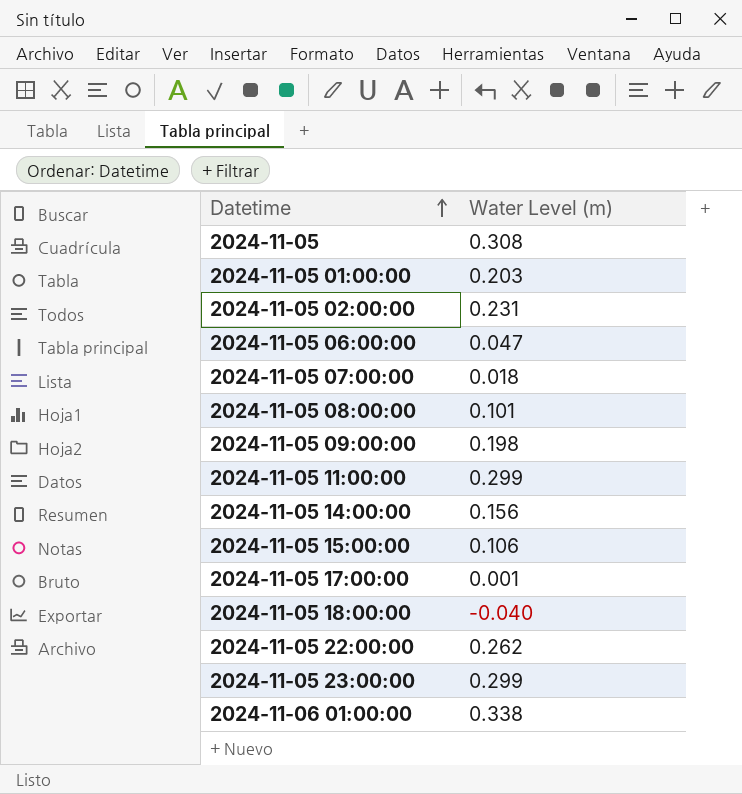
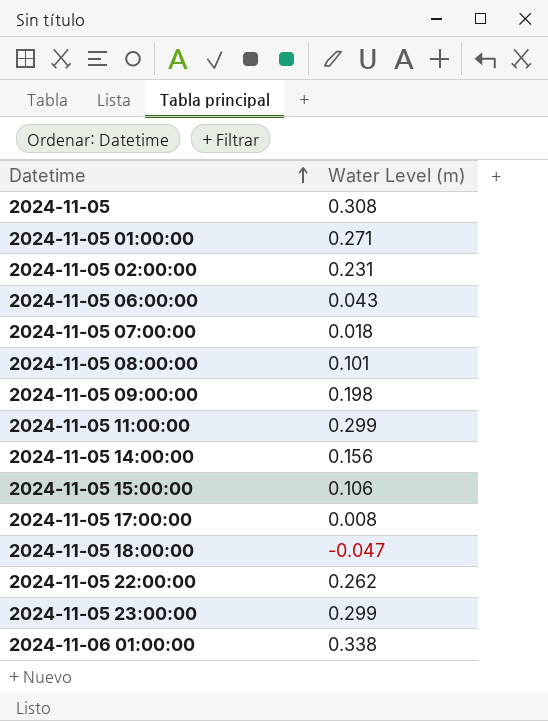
2024-11-05 01:00:00 | Water Level (m): 0.203 -> 0.271
2024-11-05 06:00:00 | Water Level (m): 0.047 -> 0.043
2024-11-05 17:00:00 | Water Level (m): 0.001 -> 0.008
2024-11-05 18:00:00 | Water Level (m): -0.040 -> -0.047

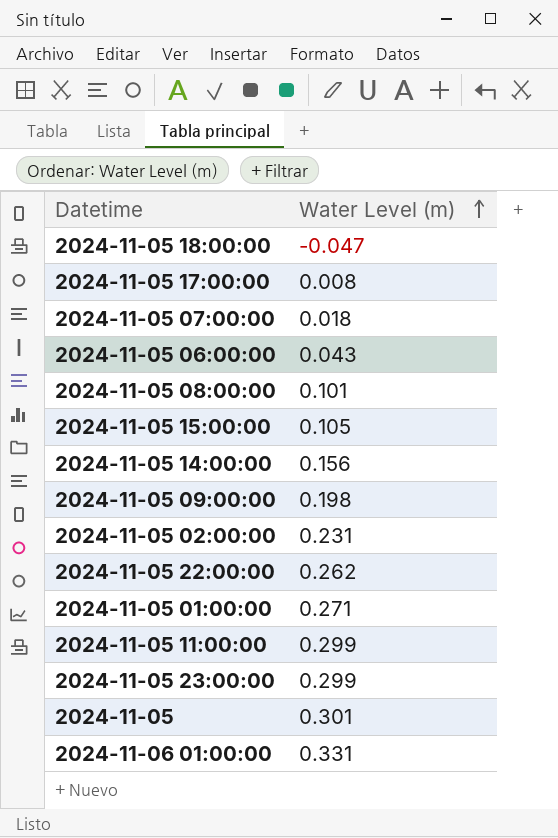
row order: Datetime ascending -> Water Level (m) ascending
2024-11-05 15:00:00 | Water Level (m): 0.106 -> 0.105
2024-11-05 | Water Level (m): 0.308 -> 0.301
2024-11-06 01:00:00 | Water Level (m): 0.338 -> 0.331

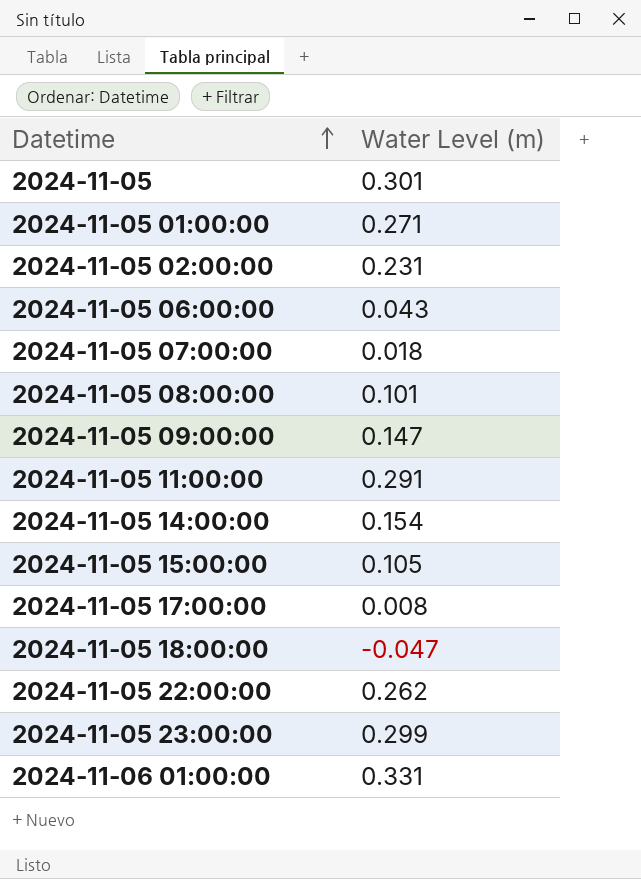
row order: Water Level (m) ascending -> Datetime ascending
2024-11-05 09:00:00 | Water Level (m): 0.198 -> 0.147
2024-11-05 11:00:00 | Water Level (m): 0.299 -> 0.291
2024-11-05 14:00:00 | Water Level (m): 0.156 -> 0.154

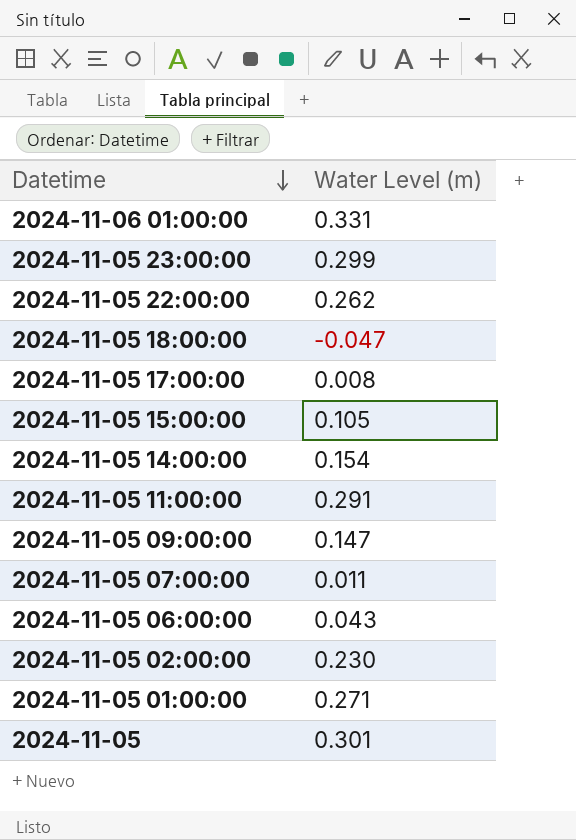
row order: Datetime ascending -> Datetime descending
row 2024-11-05 08:00:00: 0.101 -> none
2024-11-05 07:00:00 | Water Level (m): 0.018 -> 0.011
2024-11-05 02:00:00 | Water Level (m): 0.231 -> 0.230

